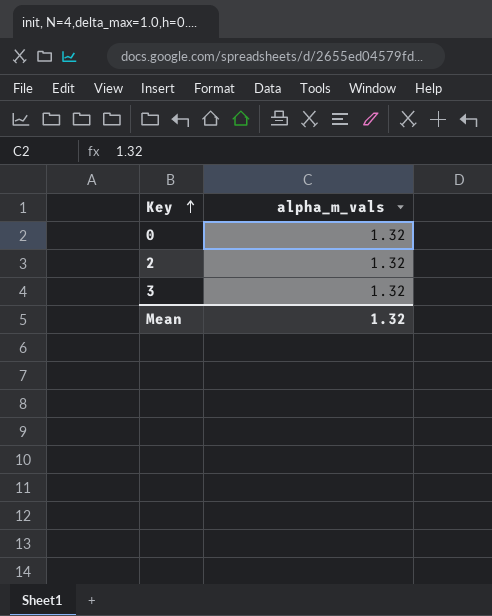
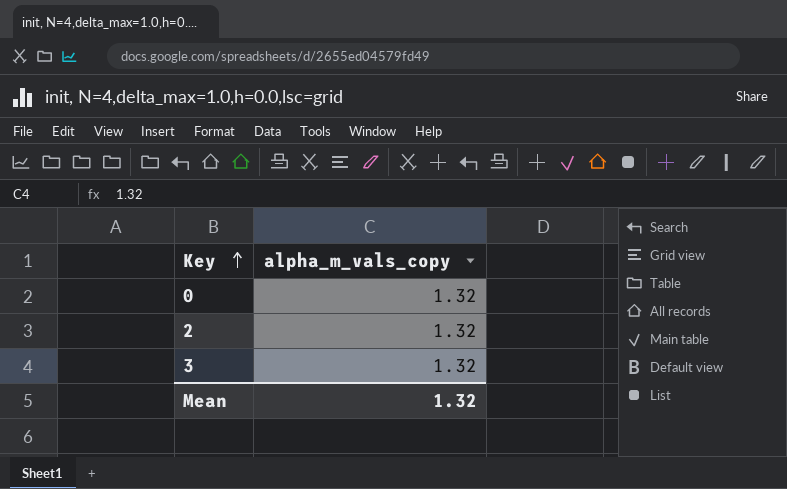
column name: alpha_m_vals -> alpha_m_vals_copy

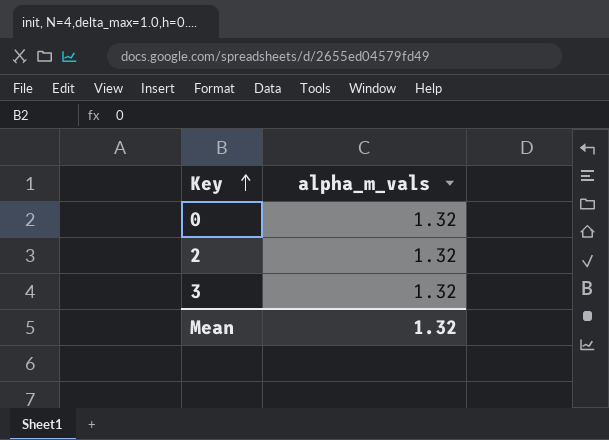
column name: alpha_m_vals_copy -> alpha_m_vals

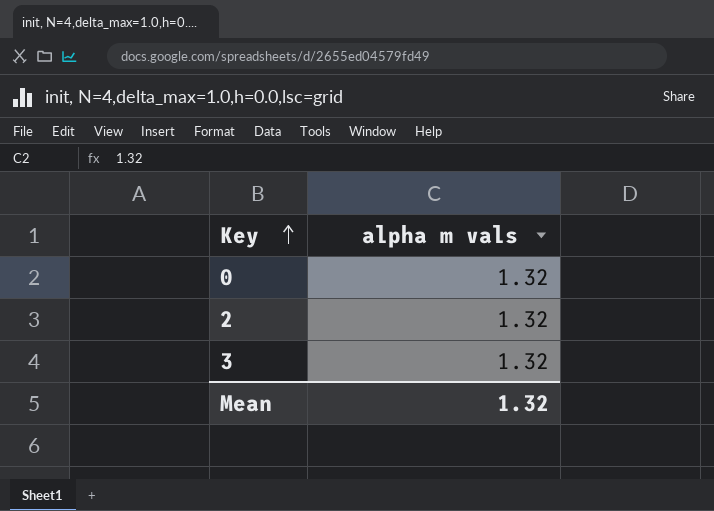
column name: alpha_m_vals -> alpha m vals

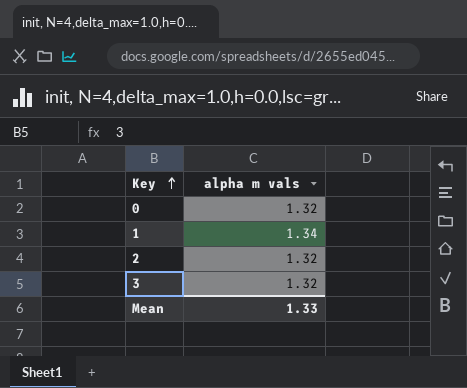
row 1: none -> 1.34
Mean | alpha m vals: 1.32 -> 1.33

